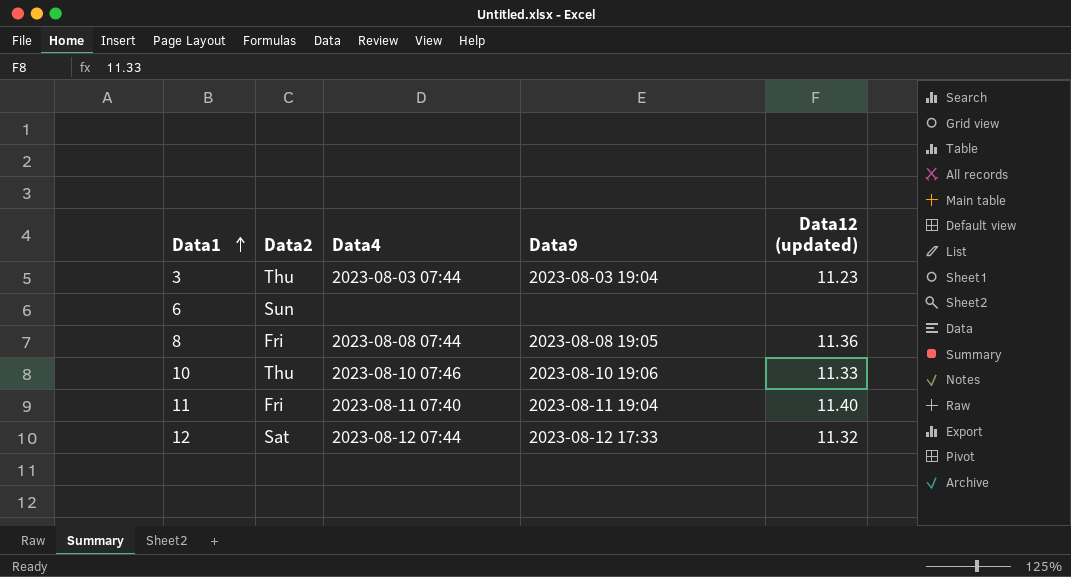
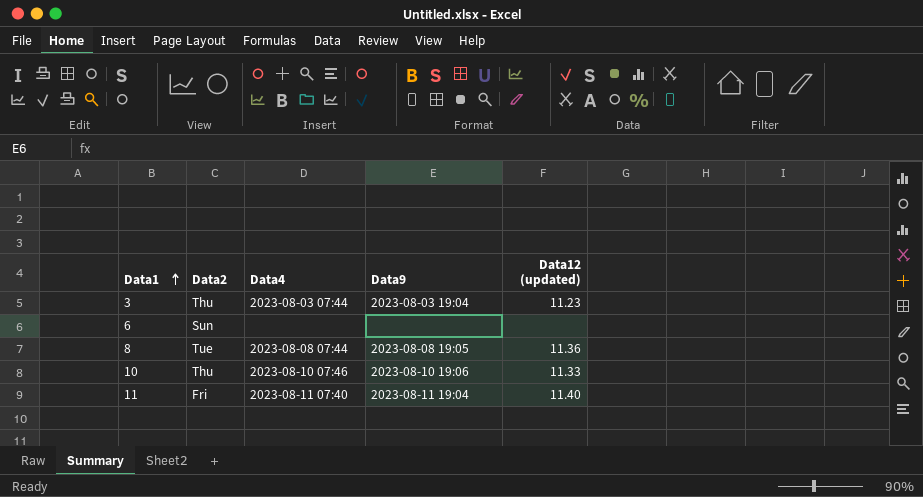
row 12: Sat | 2023-08-12 07:44 | 2023-08-12 17:33 | 11.32 -> none
8 | Data2: Fri -> Tue

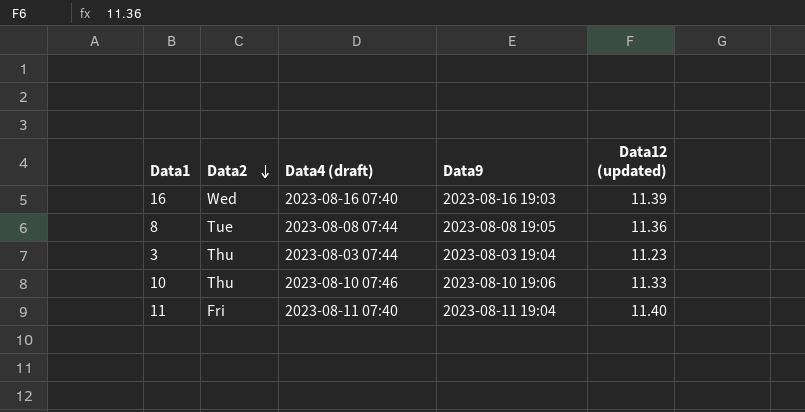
row order: Data1 ascending -> Data2 descending
column name: Data4 -> Data4 (draft)
row 6: Sun | none | none | none -> none
row 16: none -> Wed | 2023-08-16 07:40 | 2023-08-16 19:03 | 11.39

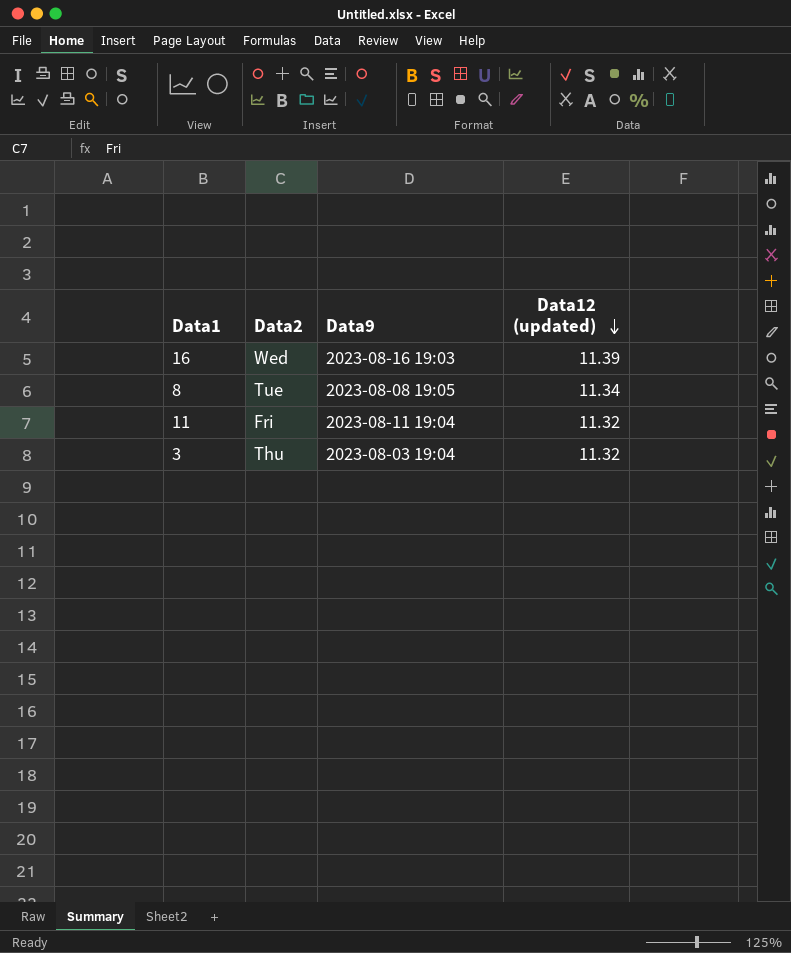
row order: Data2 descending -> Data12 (updated) descending
column Data4 (draft) | position: 3 -> none
row 10: Thu | 2023-08-10 07:46 | 2023-08-10 19:06 | 11.33 -> none
8 | Data12 (updated): 11.36 -> 11.34
11 | Data12 (updated): 11.40 -> 11.32
3 | Data12 (updated): 11.23 -> 11.32

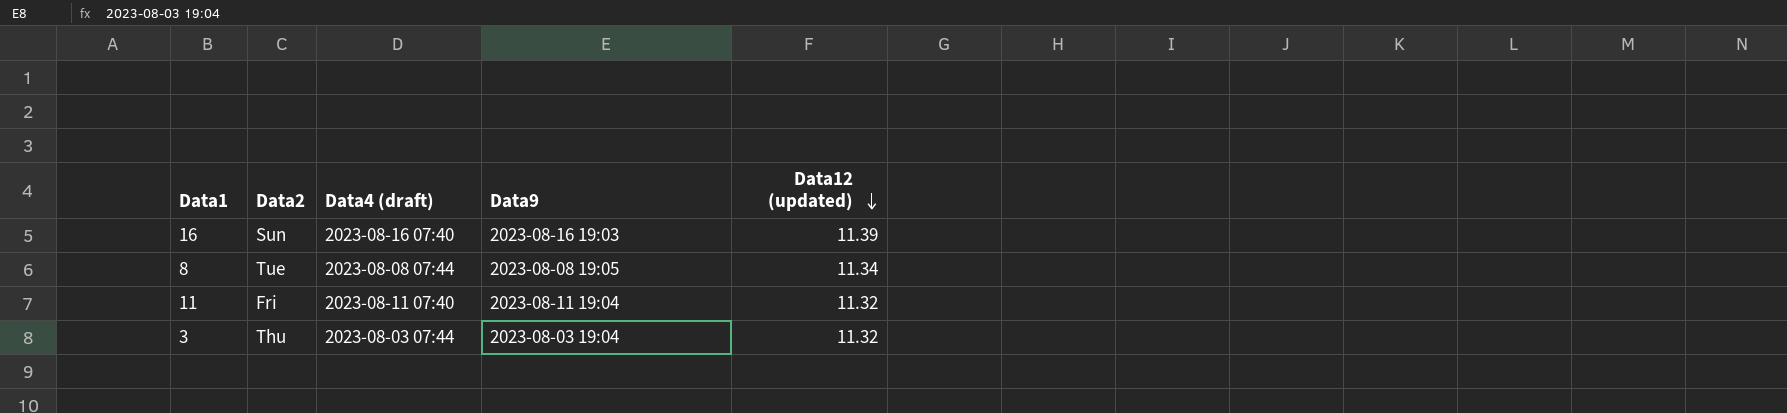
column Data4 (draft) | position: none -> 3
16 | Data2: Wed -> Sun

